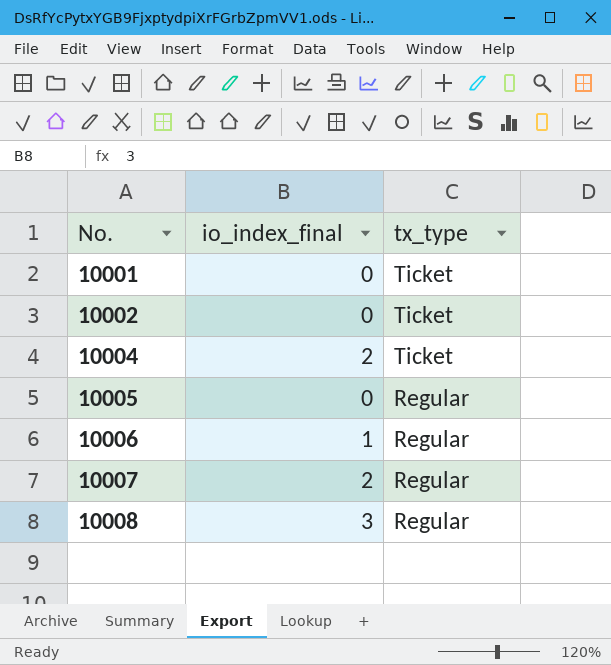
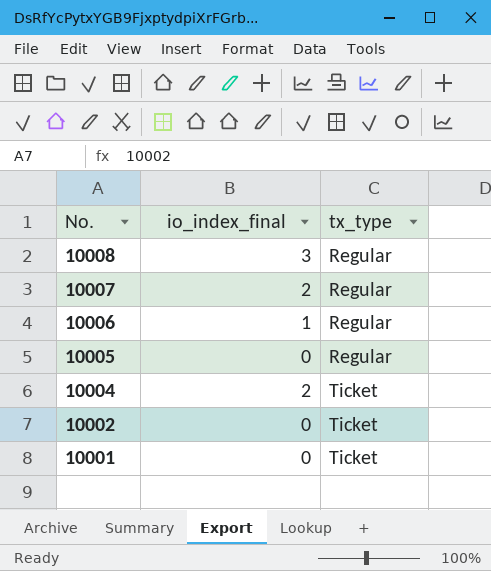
row order: No. ascending -> No. descending

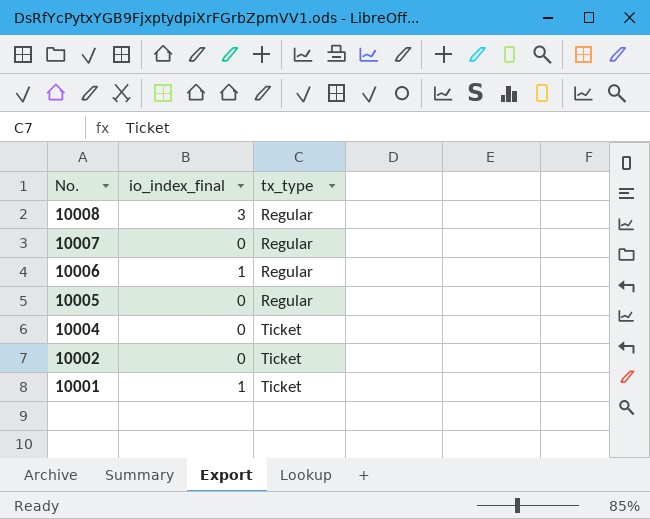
10007 | io_index_final: 2 -> 0
10004 | io_index_final: 2 -> 0
10001 | io_index_final: 0 -> 1

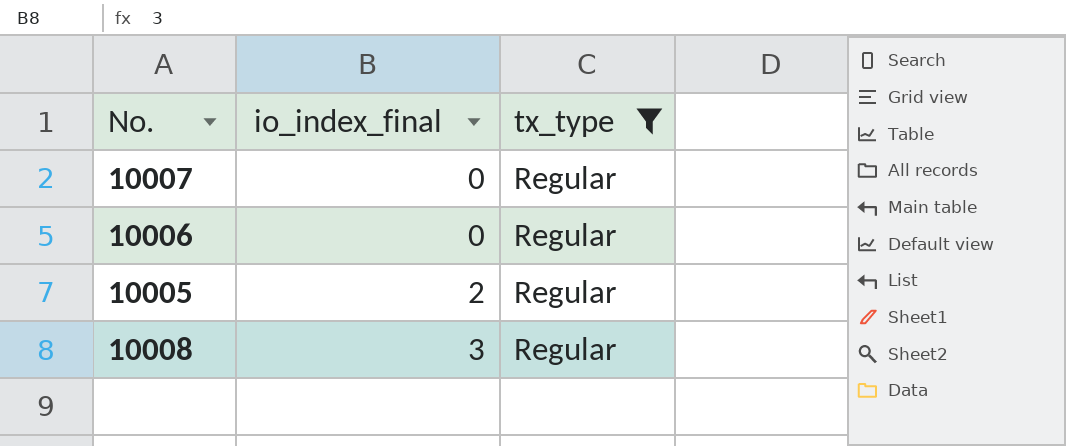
filter: none -> tx_type = Regular
row order: No. descending -> io_index_final ascending
10006 | io_index_final: 1 -> 0
10005 | io_index_final: 0 -> 2

